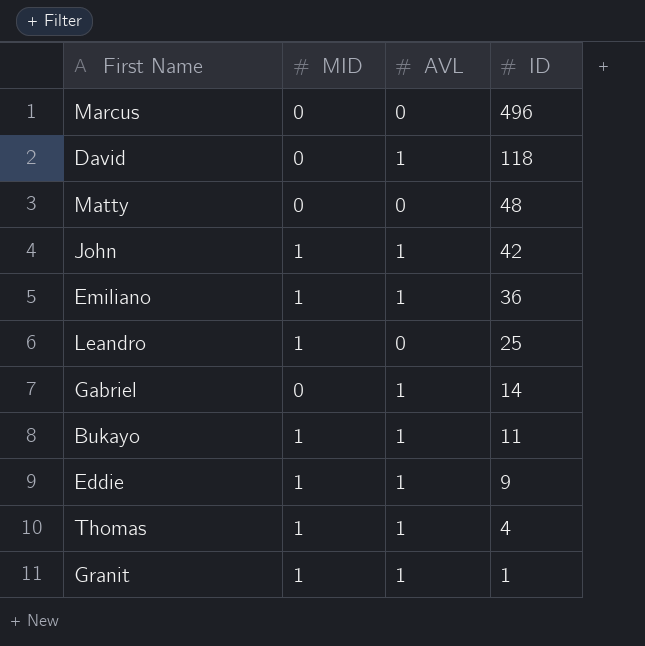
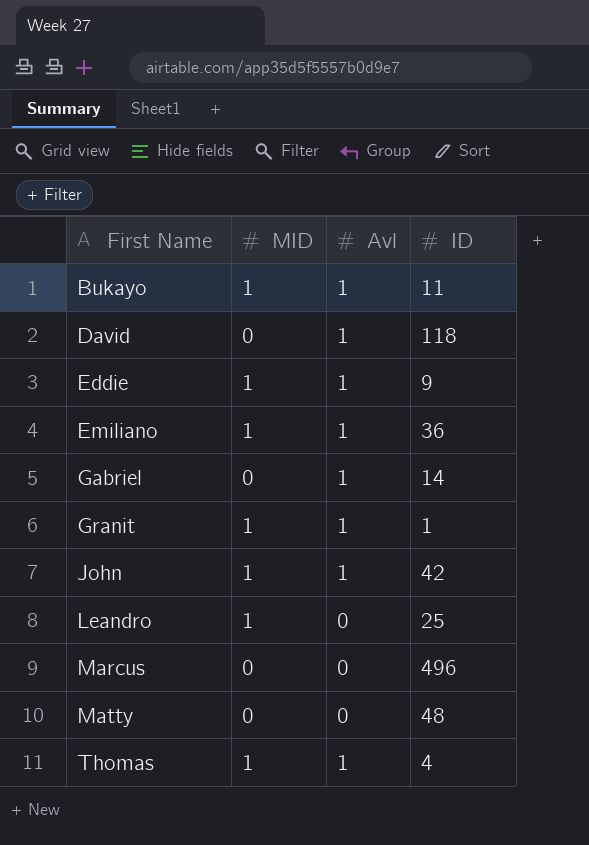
row order: ID descending -> First Name ascending
column name: AVL -> Avl

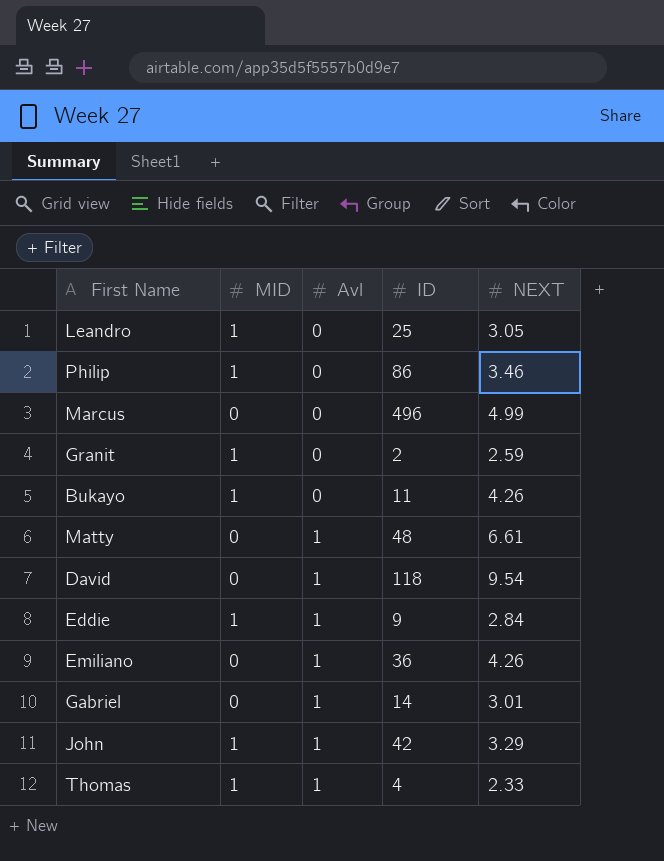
row order: First Name ascending -> Avl ascending
column NEXT | position: none -> 5
row Philip: none -> 1 | 0 | 86 | 3.46
Granit | Avl: 1 -> 0
Granit | ID: 1 -> 2
Bukayo | Avl: 1 -> 0
Matty | Avl: 0 -> 1
Emiliano | MID: 1 -> 0

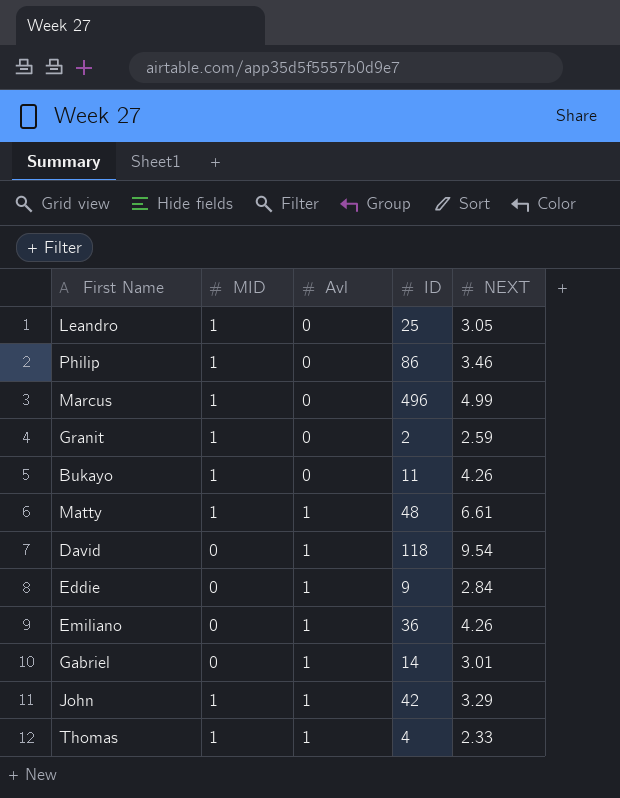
Marcus | MID: 0 -> 1
Matty | MID: 0 -> 1
Eddie | MID: 1 -> 0

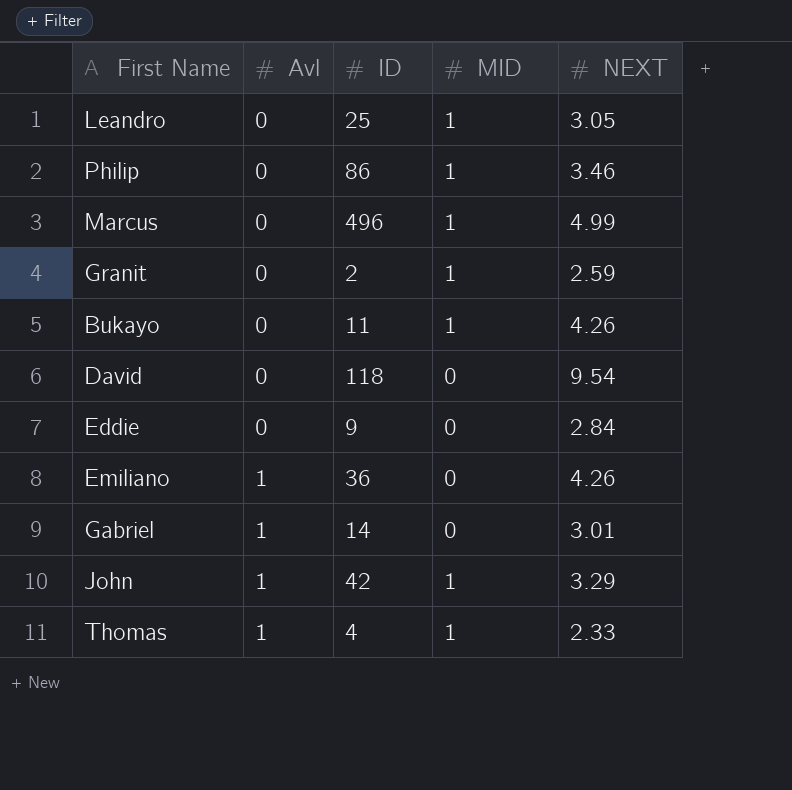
column MID | position: 2 -> 4
row Matty: 1 | 1 | 48 | 6.61 -> none
David | Avl: 1 -> 0
Eddie | Avl: 1 -> 0

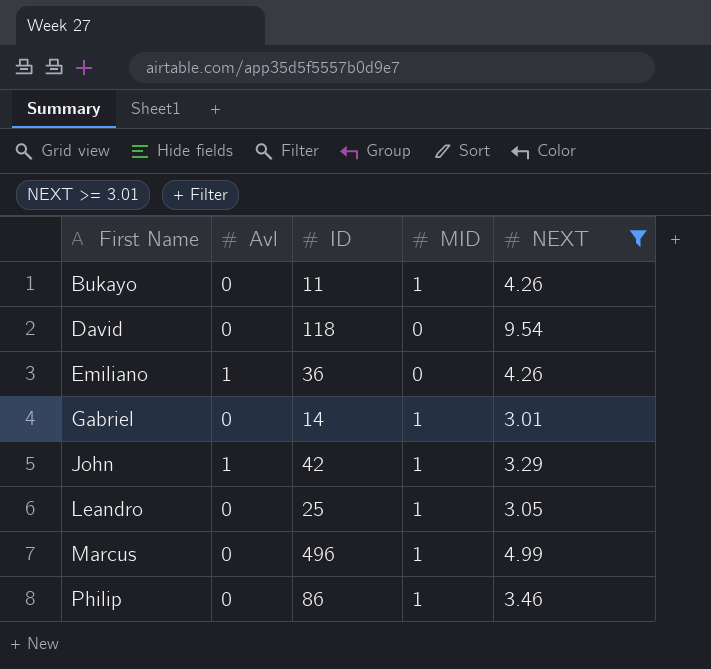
filter: none -> NEXT >= 3.01
row order: Avl ascending -> First Name ascending
Gabriel | Avl: 1 -> 0
Gabriel | MID: 0 -> 1

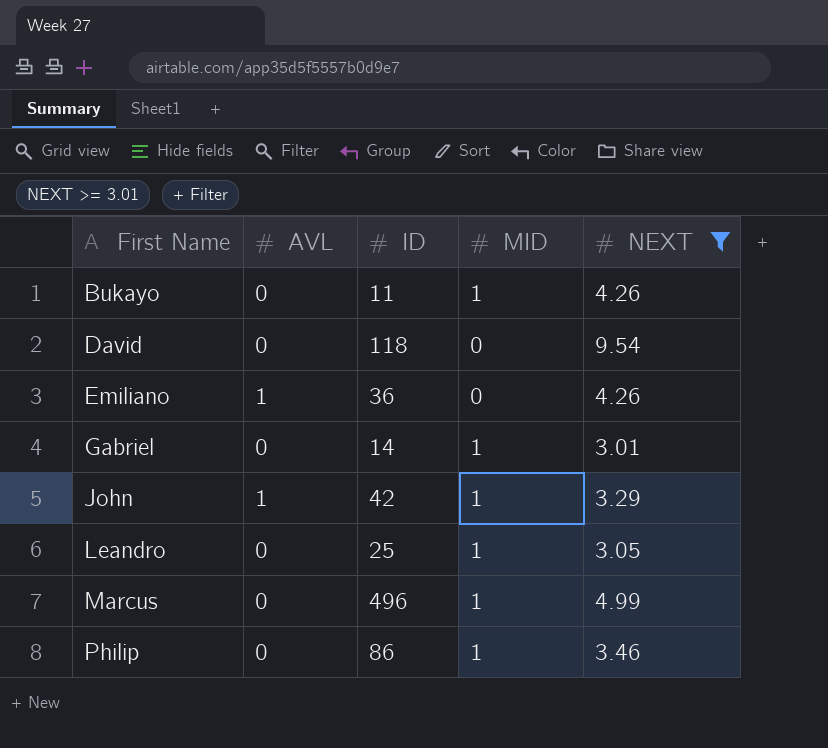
column name: Avl -> AVL

